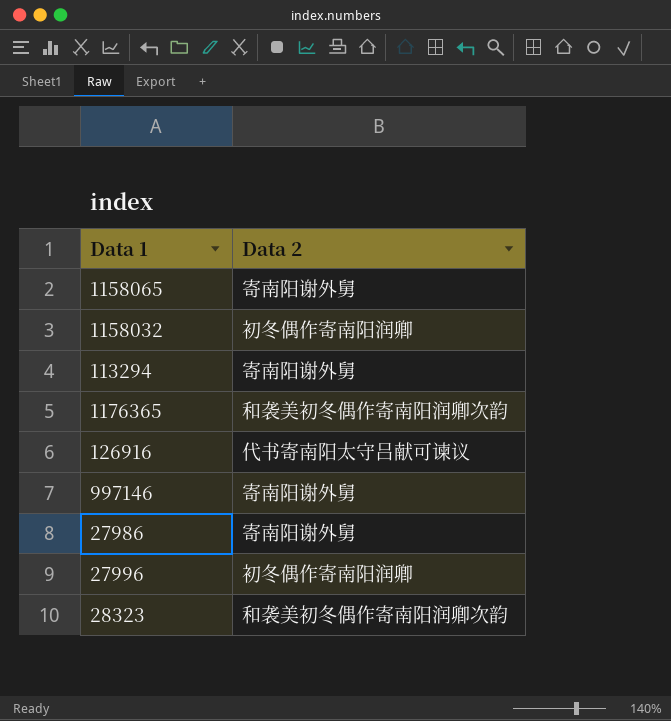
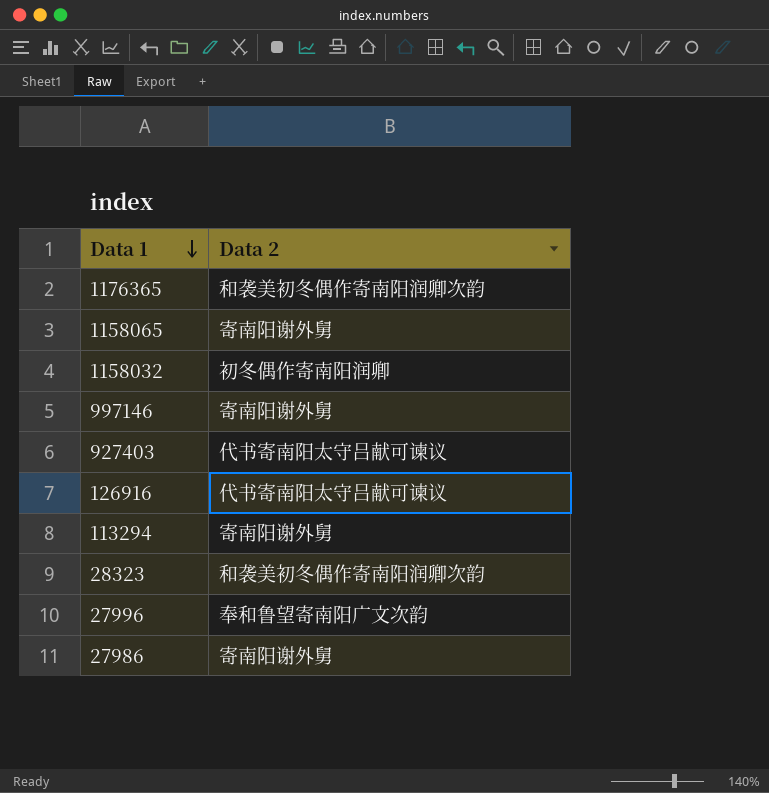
row order: none -> Data 1 descending
row 927403: none -> 代书寄南阳太守吕献可谏议
27996 | Data 2: 初冬偶作寄南阳润卿 -> 奉和鲁望寄南阳广文次韵

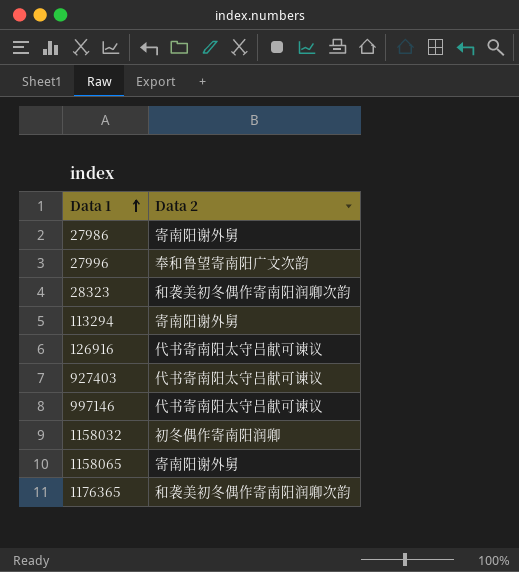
row order: Data 1 descending -> Data 1 ascending
997146 | Data 2: 寄南阳谢外舅 -> 代书寄南阳太守吕献可谏议

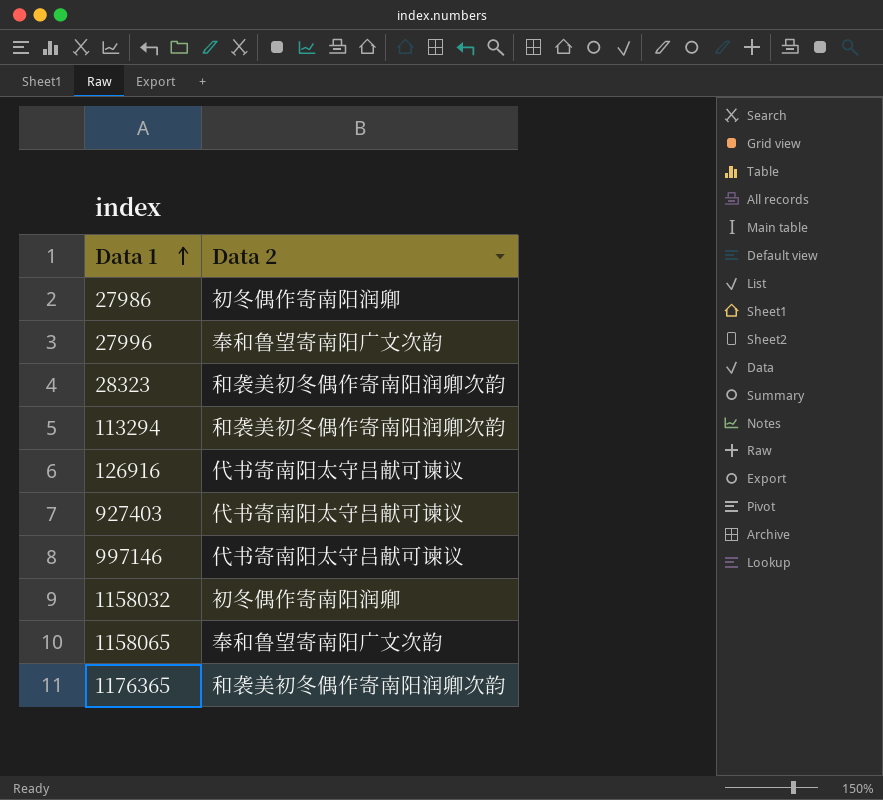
27986 | Data 2: 寄南阳谢外舅 -> 初冬偶作寄南阳润卿
113294 | Data 2: 寄南阳谢外舅 -> 和袭美初冬偶作寄南阳润卿次韵
1158065 | Data 2: 寄南阳谢外舅 -> 奉和鲁望寄南阳广文次韵

